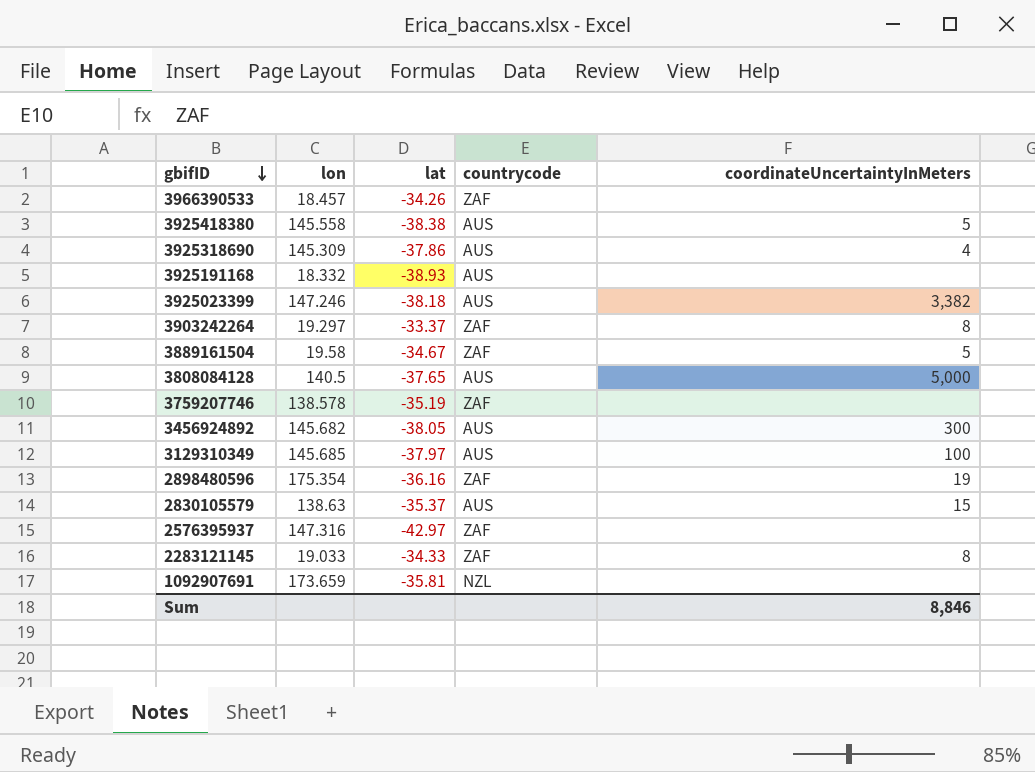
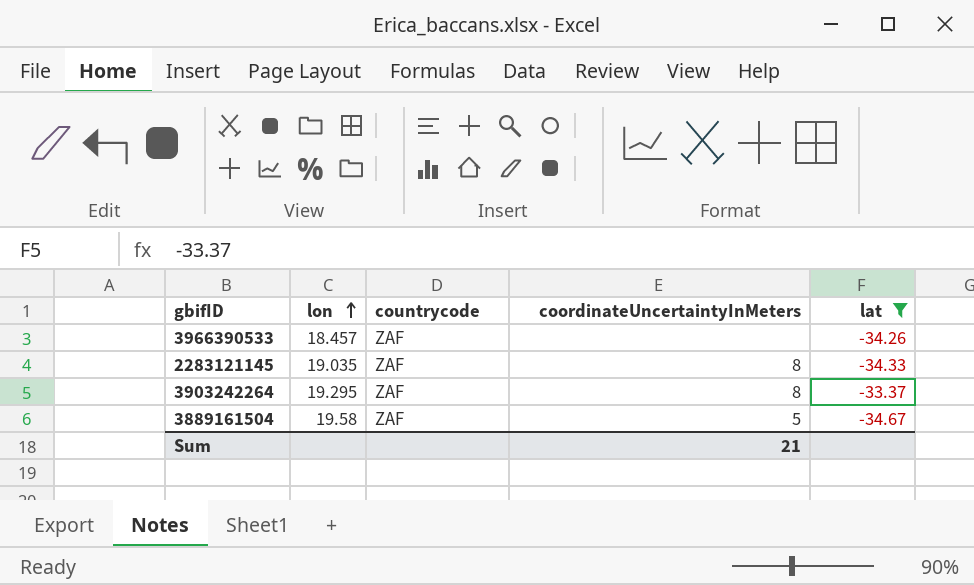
filter: none -> lat >= -34.67
row order: gbifID descending -> lon ascending
column lat | position: 3 -> 5
2283121145 | lon: 19.033 -> 19.035
3903242264 | lon: 19.297 -> 19.295
Sum | coordinateUncertaintyInMeters: 8,846 -> 21

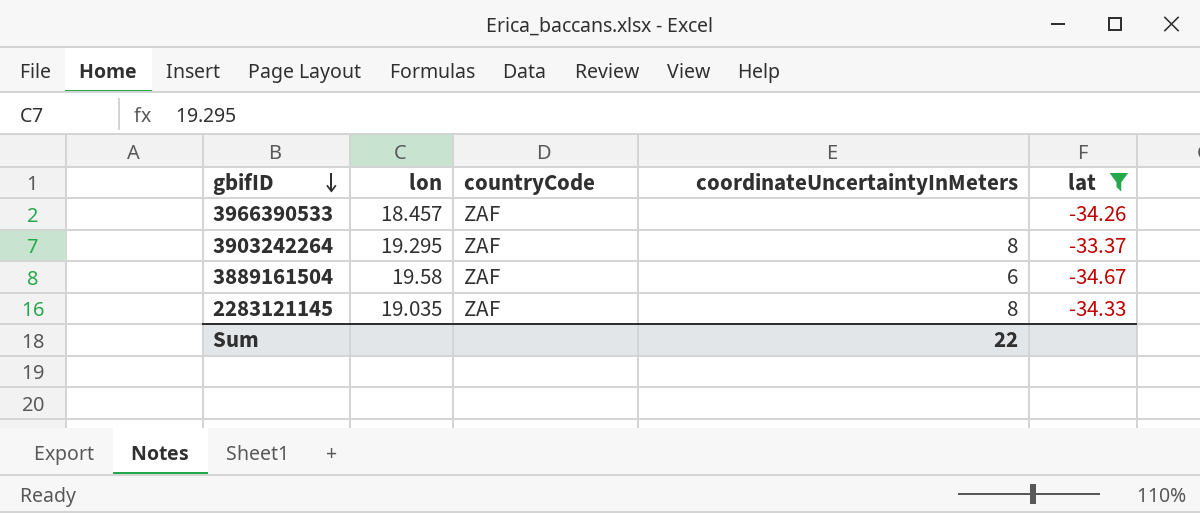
row order: lon ascending -> gbifID descending
column name: countrycode -> countryCode
3889161504 | coordinateUncertaintyInMeters: 5 -> 6
Sum | coordinateUncertaintyInMeters: 21 -> 22

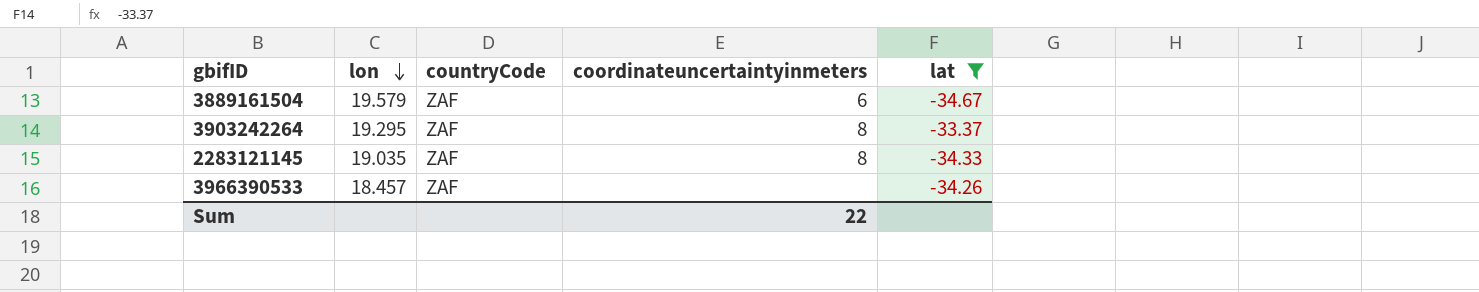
row order: gbifID descending -> lon descending
column name: coordinateUncertaintyInMeters -> coordinateuncertaintyinmeters
3889161504 | lon: 19.58 -> 19.579

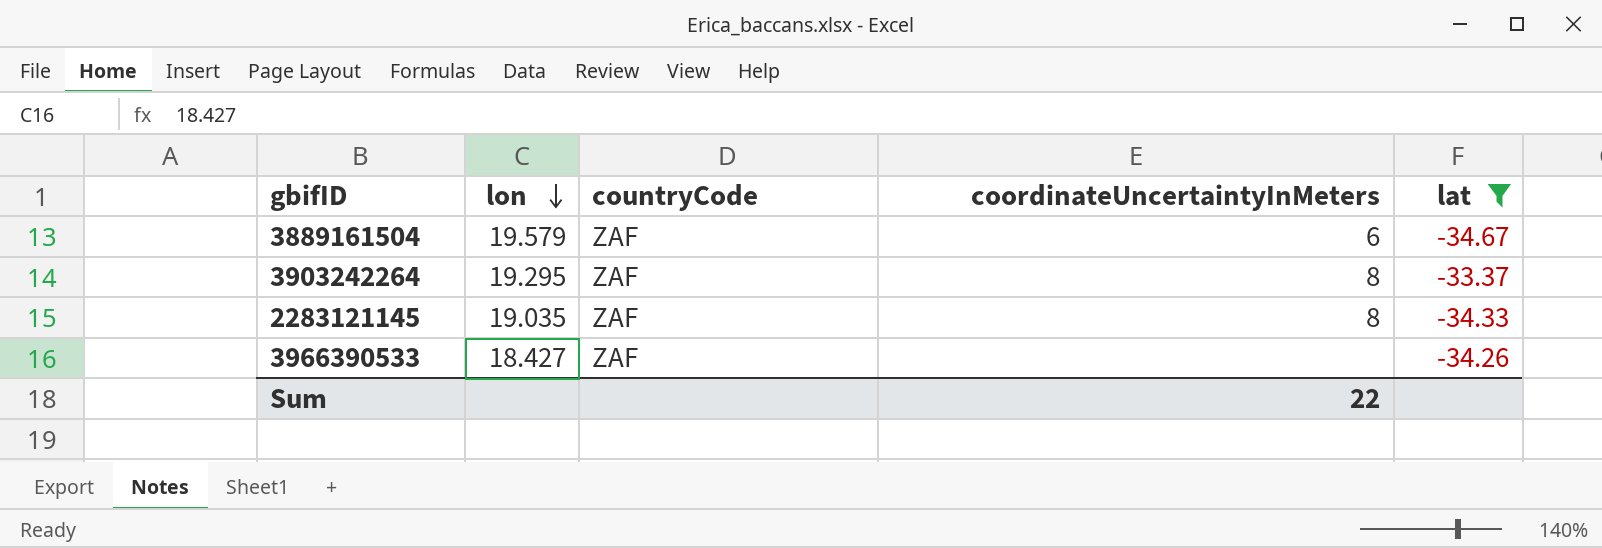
column name: coordinateuncertaintyinmeters -> coordinateUncertaintyInMeters
3966390533 | lon: 18.457 -> 18.427

